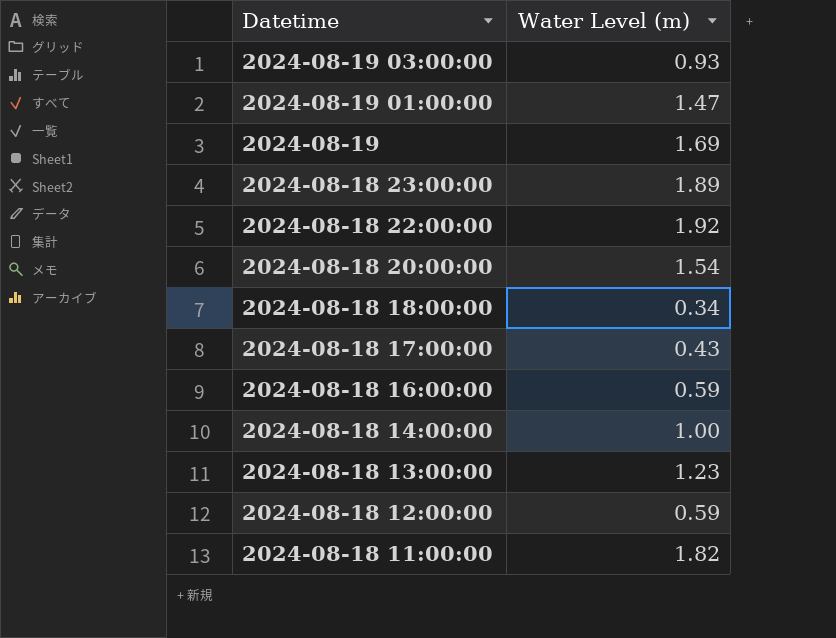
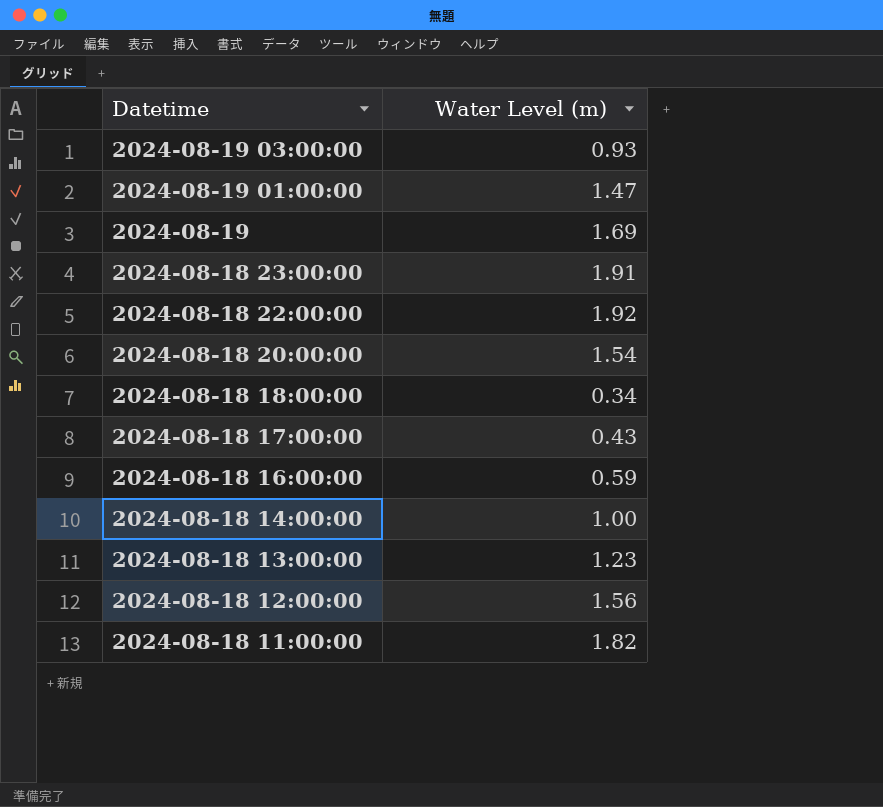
2024-08-18 23:00:00 | Water Level (m): 1.89 -> 1.91
2024-08-18 12:00:00 | Water Level (m): 0.59 -> 1.56

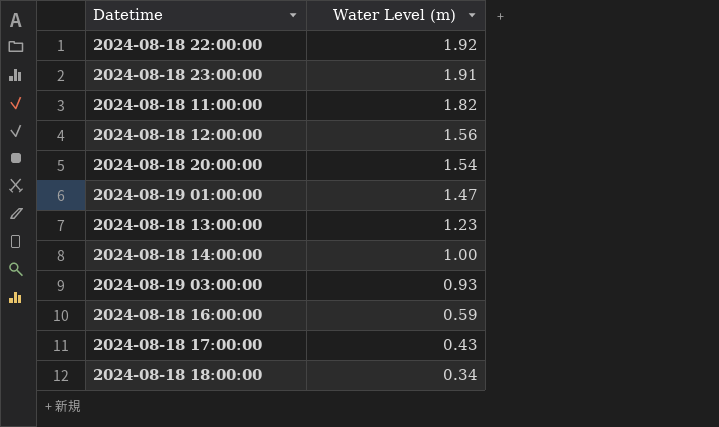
row order: Datetime descending -> Water Level (m) descending
row 2024-08-19: 1.69 -> none

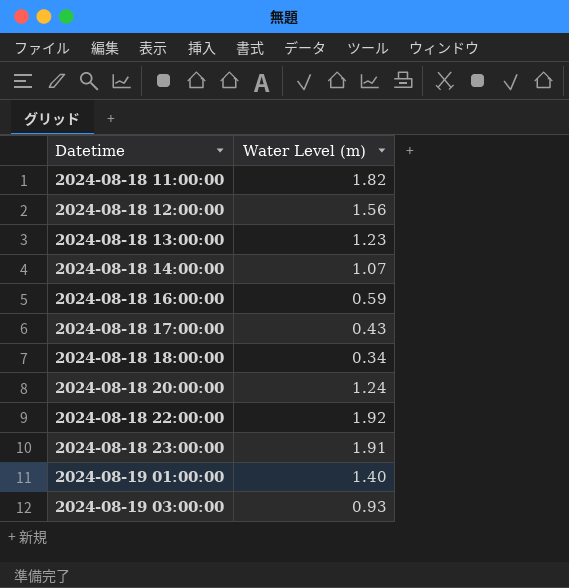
row order: Water Level (m) descending -> Datetime ascending
2024-08-18 14:00:00 | Water Level (m): 1.00 -> 1.07
2024-08-18 20:00:00 | Water Level (m): 1.54 -> 1.24
2024-08-19 01:00:00 | Water Level (m): 1.47 -> 1.40

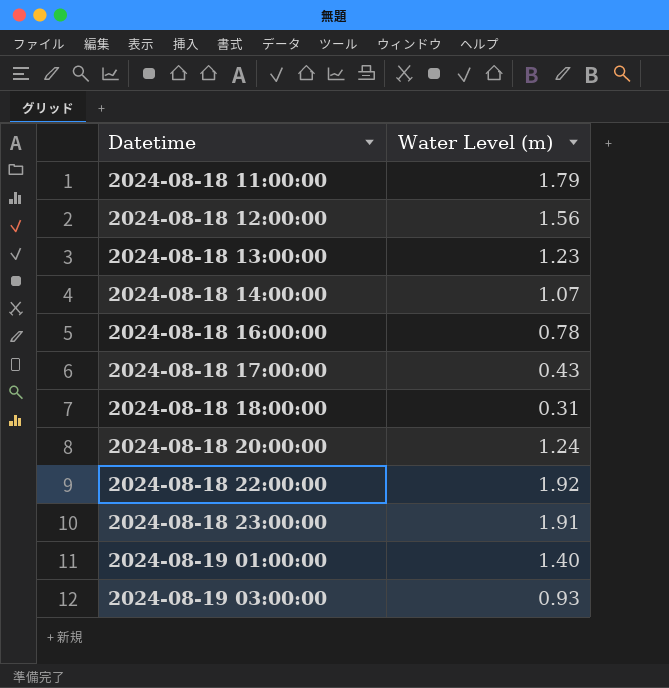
2024-08-18 11:00:00 | Water Level (m): 1.82 -> 1.79
2024-08-18 16:00:00 | Water Level (m): 0.59 -> 0.78
2024-08-18 18:00:00 | Water Level (m): 0.34 -> 0.31

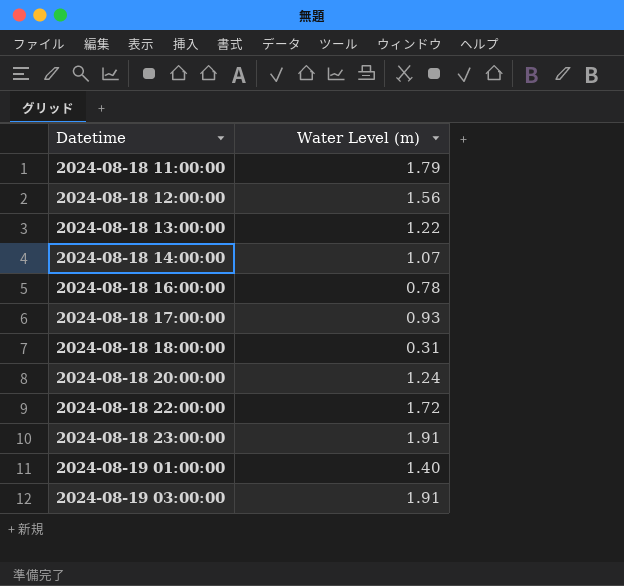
2024-08-18 13:00:00 | Water Level (m): 1.23 -> 1.22
2024-08-18 17:00:00 | Water Level (m): 0.43 -> 0.93
2024-08-18 22:00:00 | Water Level (m): 1.92 -> 1.72
2024-08-19 03:00:00 | Water Level (m): 0.93 -> 1.91

